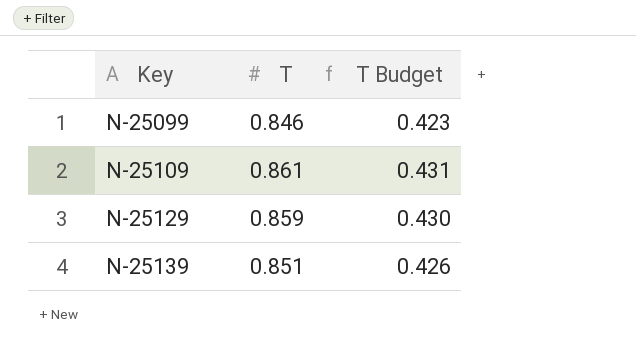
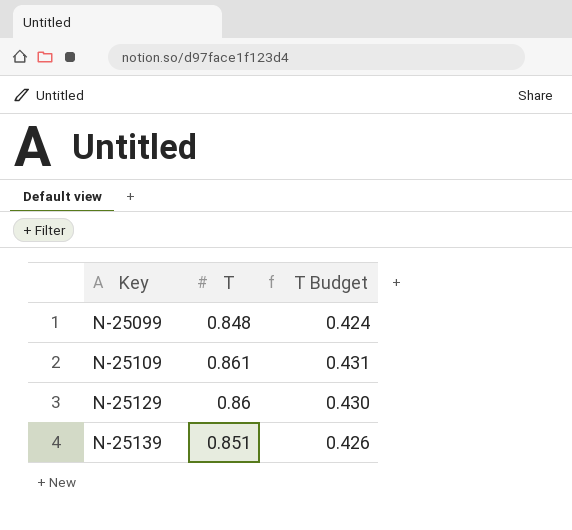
N-25099 | T: 0.846 -> 0.848
N-25099 | T Budget: 0.423 -> 0.424
N-25129 | T: 0.859 -> 0.86

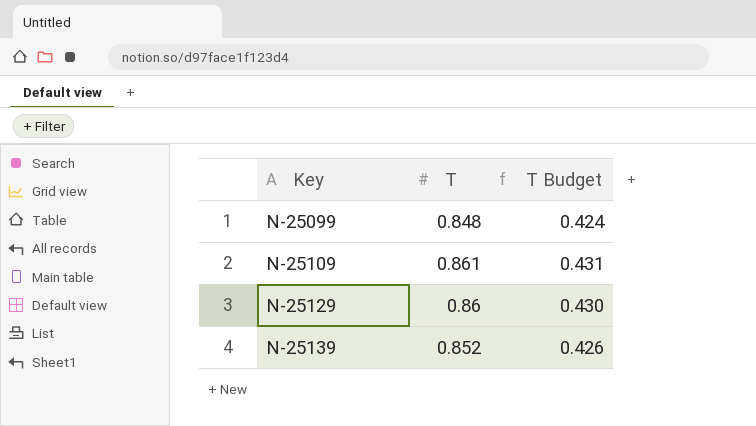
N-25139 | T: 0.851 -> 0.852

